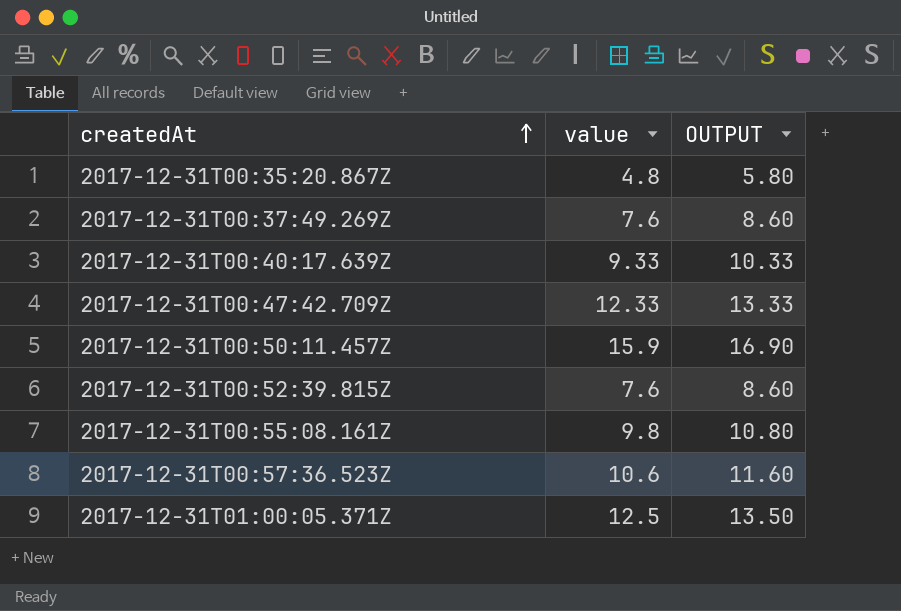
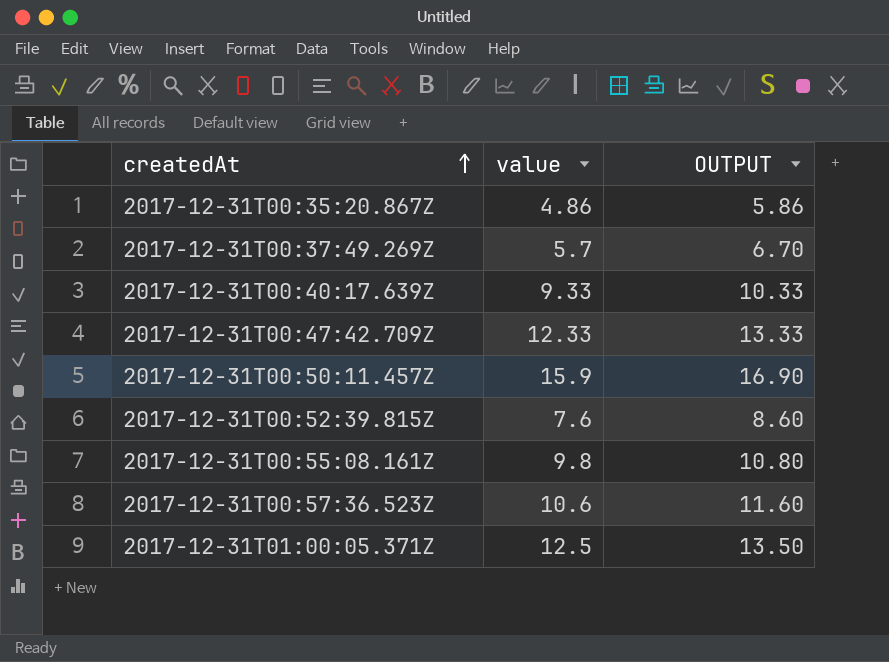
2017-12-31T00:35:20.867Z | value: 4.8 -> 4.86
2017-12-31T00:35:20.867Z | OUTPUT: 5.80 -> 5.86
2017-12-31T00:37:49.269Z | value: 7.6 -> 5.7
2017-12-31T00:37:49.269Z | OUTPUT: 8.60 -> 6.70

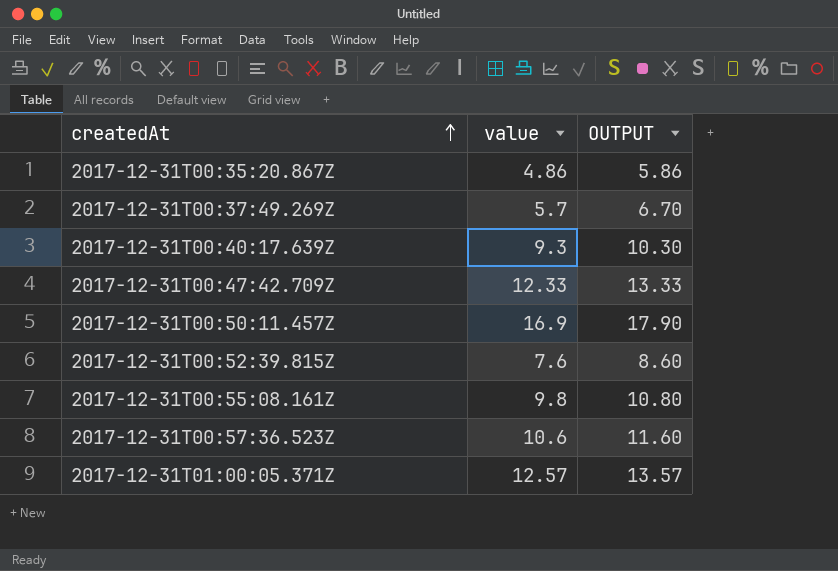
2017-12-31T00:40:17.639Z | value: 9.33 -> 9.3
2017-12-31T00:40:17.639Z | OUTPUT: 10.33 -> 10.30
2017-12-31T00:50:11.457Z | value: 15.9 -> 16.9
2017-12-31T00:50:11.457Z | OUTPUT: 16.90 -> 17.90
2017-12-31T01:00:05.371Z | value: 12.5 -> 12.57
2017-12-31T01:00:05.371Z | OUTPUT: 13.50 -> 13.57

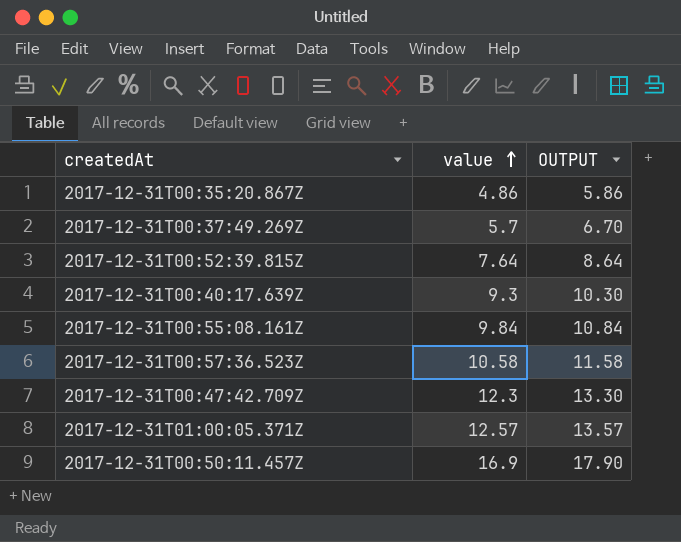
row order: createdAt ascending -> value ascending
2017-12-31T00:52:39.815Z | value: 7.6 -> 7.64
2017-12-31T00:52:39.815Z | OUTPUT: 8.60 -> 8.64
2017-12-31T00:55:08.161Z | value: 9.8 -> 9.84
2017-12-31T00:55:08.161Z | OUTPUT: 10.80 -> 10.84
2017-12-31T00:57:36.523Z | value: 10.6 -> 10.58
2017-12-31T00:57:36.523Z | OUTPUT: 11.60 -> 11.58
2017-12-31T00:47:42.709Z | value: 12.33 -> 12.3
2017-12-31T00:47:42.709Z | OUTPUT: 13.33 -> 13.30

